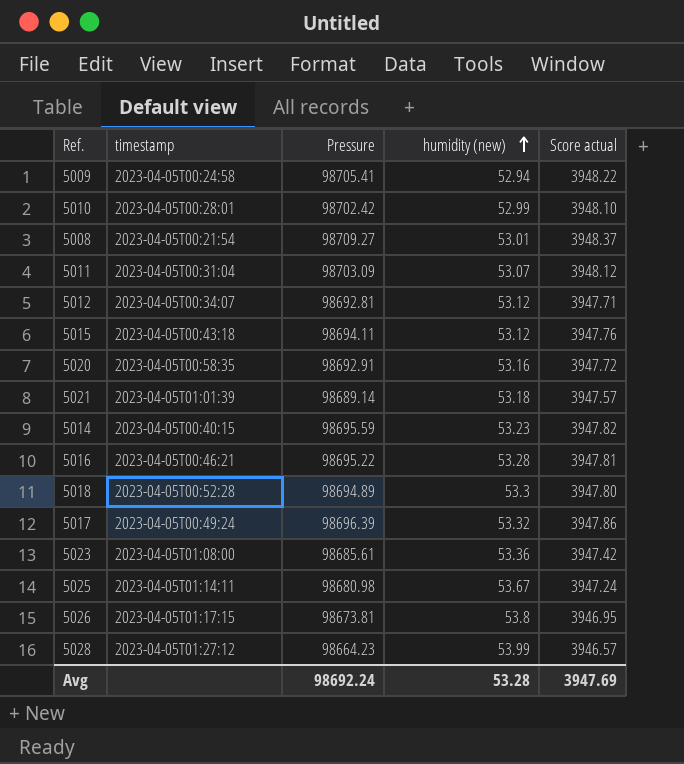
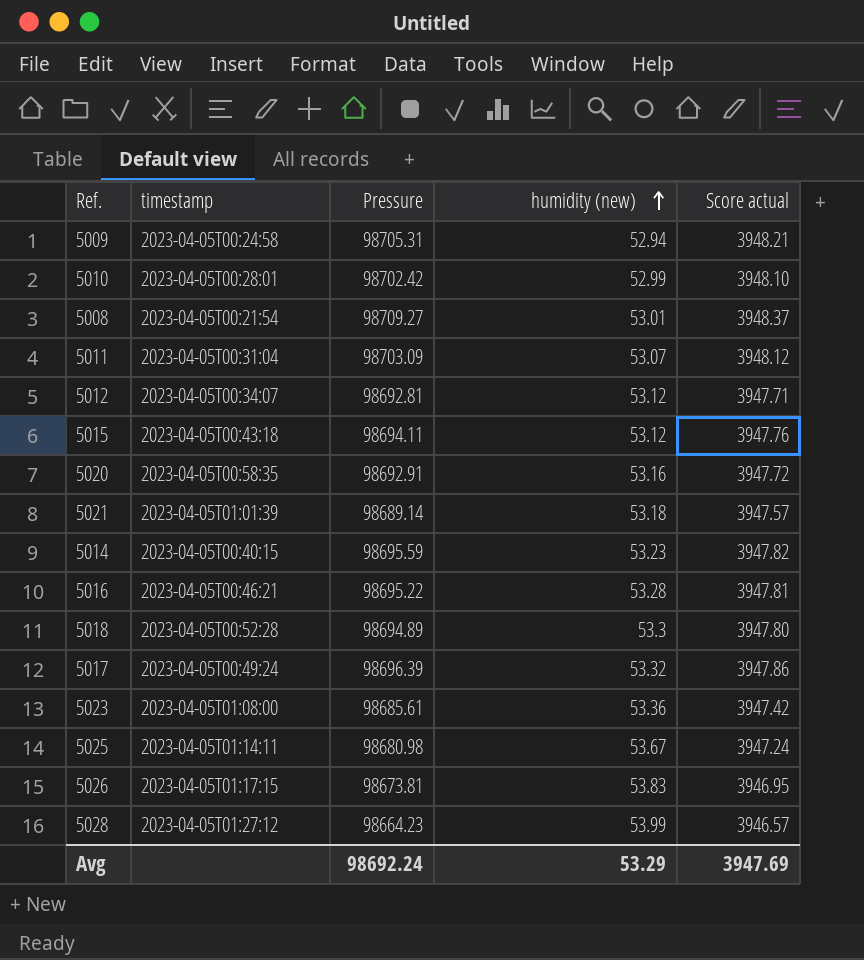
5009 | Pressure: 98705.41 -> 98705.31
5009 | Score actual: 3948.22 -> 3948.21
5026 | humidity (new): 53.8 -> 53.83
Avg | humidity (new): 53.28 -> 53.29

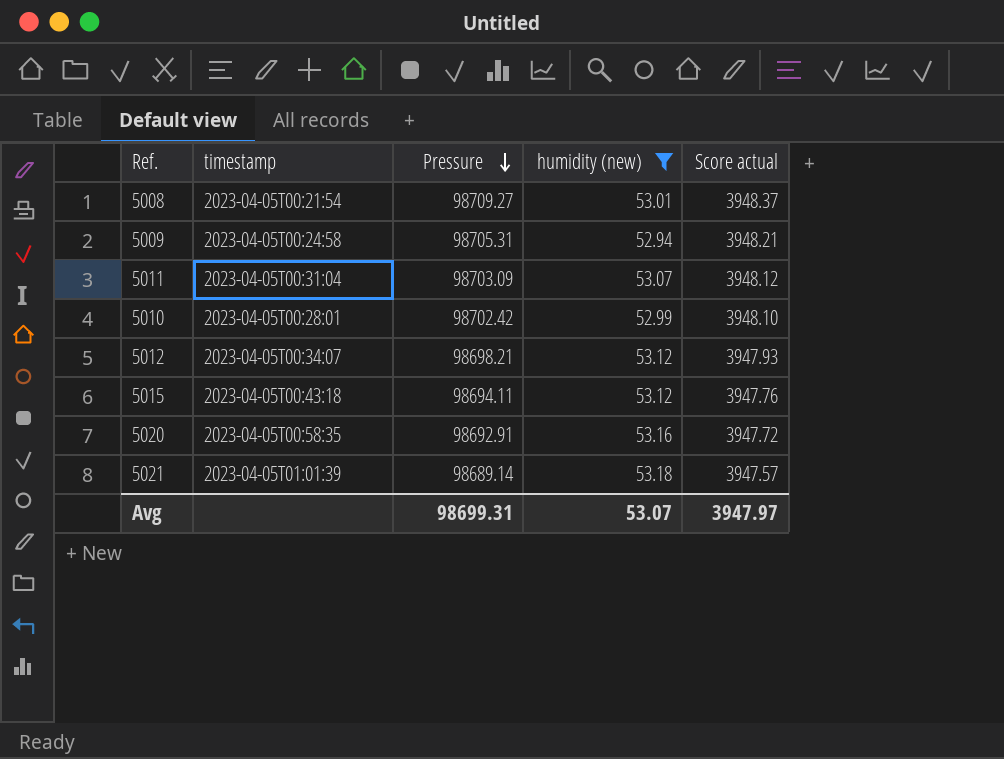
filter: none -> humidity (new) <= 53.18
row order: humidity (new) ascending -> Pressure descending
5012 | Pressure: 98692.81 -> 98698.21
5012 | Score actual: 3947.71 -> 3947.93
Avg | Pressure: 98692.24 -> 98699.31
Avg | humidity (new): 53.29 -> 53.07
Avg | Score actual: 3947.69 -> 3947.97

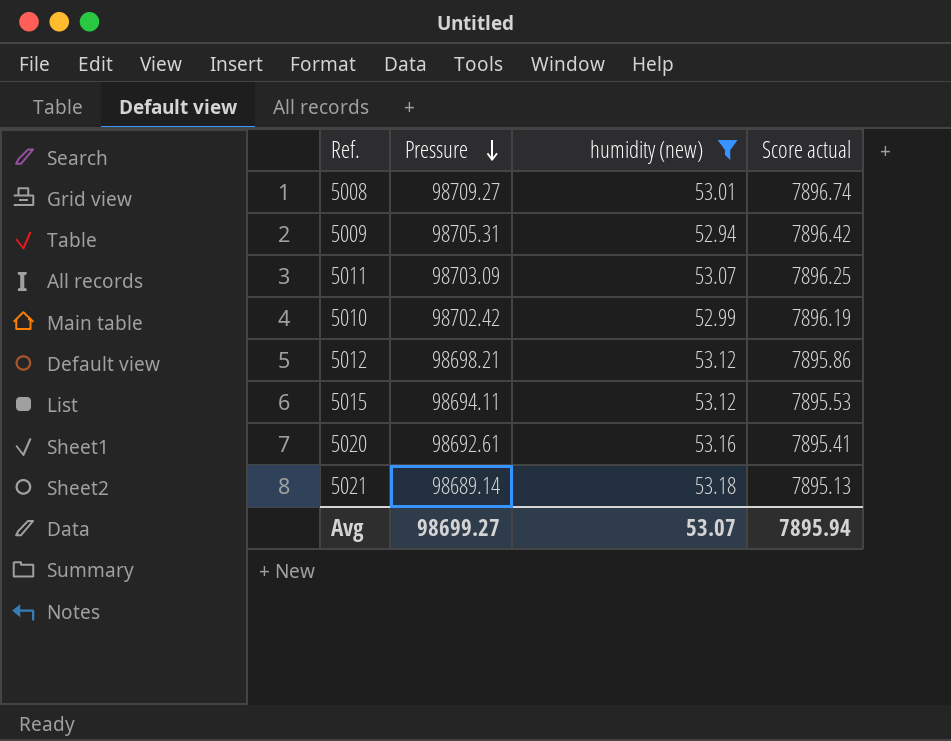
column timestamp | position: 2 -> none
column Score actual | formula: [Pressure] * 0.04 -> [Pressure] * 0.08
5020 | Pressure: 98692.91 -> 98692.61
Avg | Pressure: 98699.31 -> 98699.27
Avg | Score actual: 3947.97 -> 7895.94

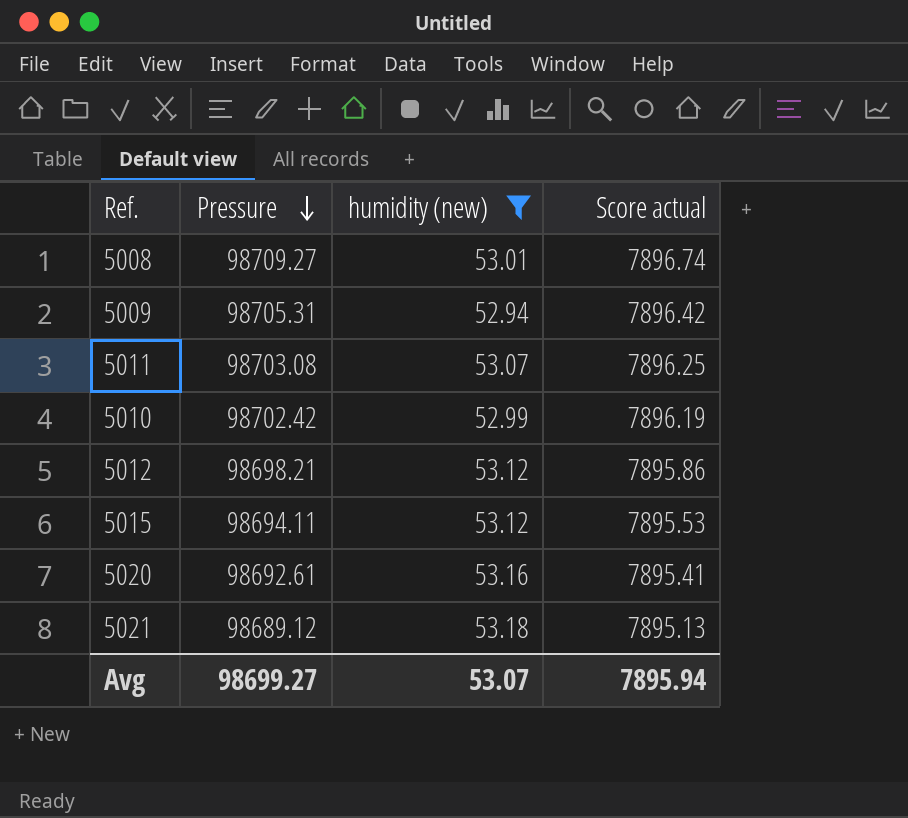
5011 | Pressure: 98703.09 -> 98703.08
5021 | Pressure: 98689.14 -> 98689.12

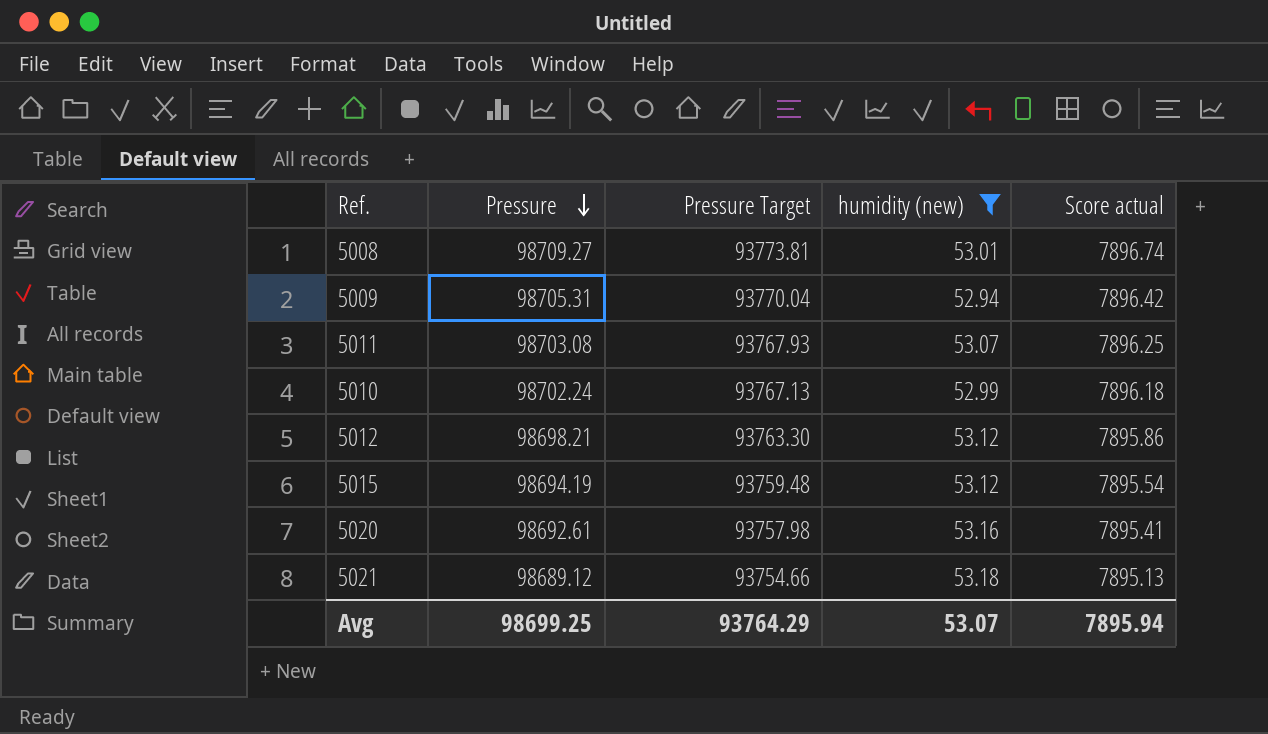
column Pressure Target | formula: none -> [Pressure] * 0.95
5010 | Pressure: 98702.42 -> 98702.24
5010 | Score actual: 7896.19 -> 7896.18
5015 | Pressure: 98694.11 -> 98694.19
5015 | Score actual: 7895.53 -> 7895.54
Avg | Pressure: 98699.27 -> 98699.25

